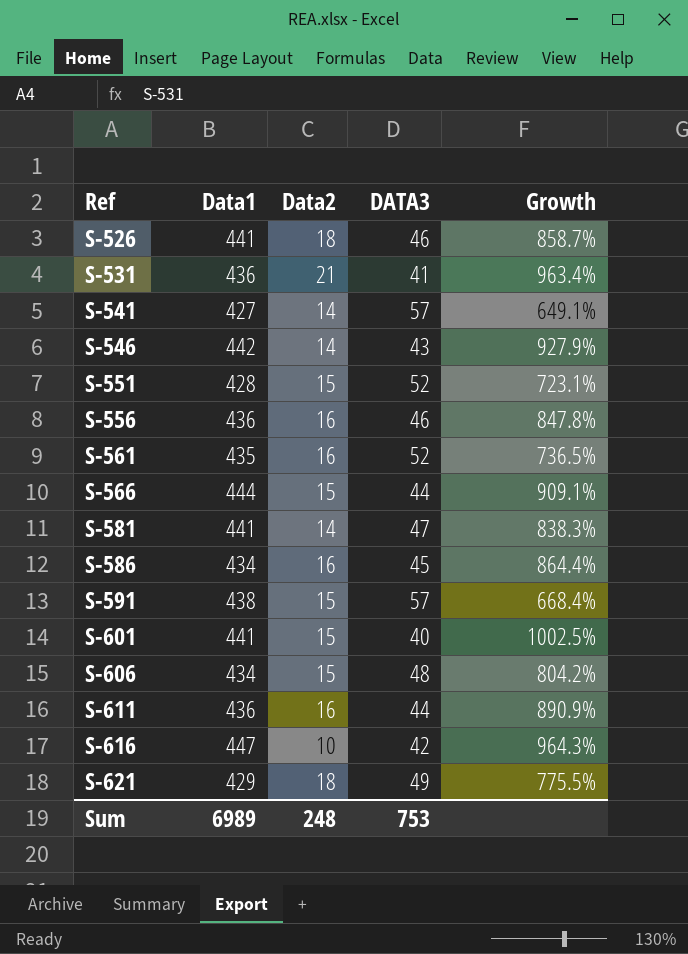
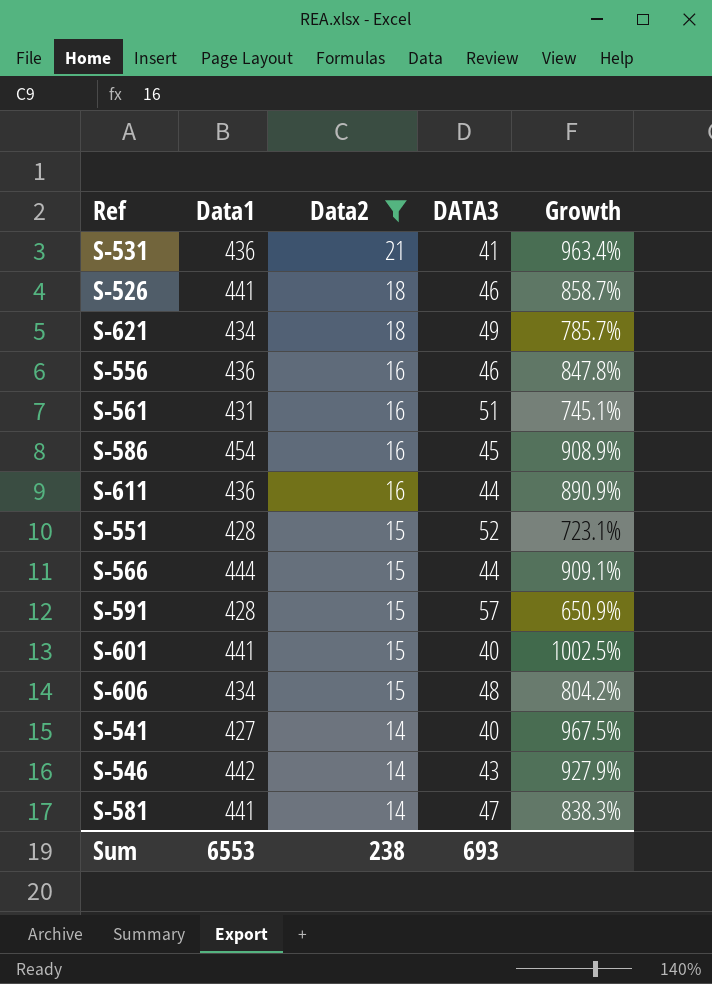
filter: none -> Data2 != 10
row order: Ref ascending -> Data2 descending
S-621 | Data1: 429 -> 434
S-621 | Growth: 775.5% -> 785.7%
S-561 | Data1: 435 -> 431
S-561 | DATA3: 52 -> 51
S-561 | Growth: 736.5% -> 745.1%
S-586 | Data1: 434 -> 454
S-586 | Growth: 864.4% -> 908.9%
S-591 | Data1: 438 -> 428
S-591 | Growth: 668.4% -> 650.9%
S-541 | DATA3: 57 -> 40
S-541 | Growth: 649.1% -> 967.5%
Sum | Data1: 6989 -> 6553
Sum | Data2: 248 -> 238
Sum | DATA3: 753 -> 693

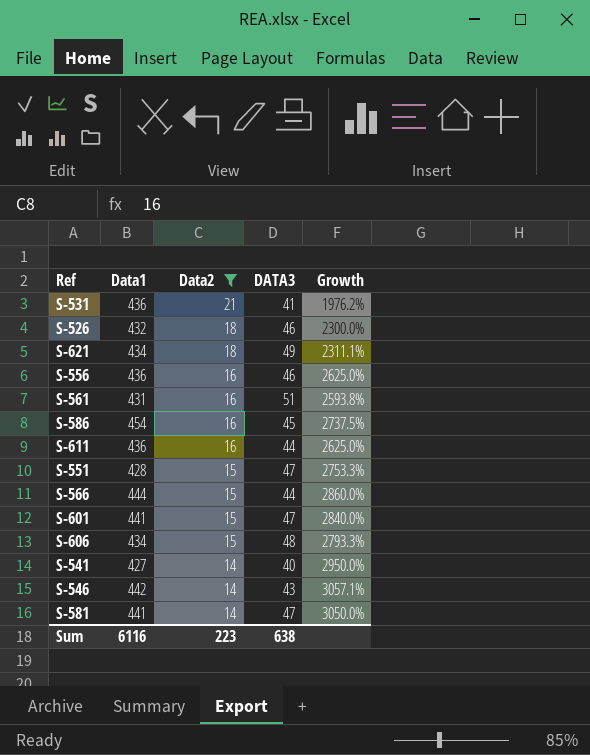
column Growth | formula: ([Data1] - [DATA3]) / [DATA3] -> ([Data1] - [Data2]) / [Data2]
row S-591: 428 | 15 | 57 | 650.9% -> none
S-526 | Data1: 441 -> 432
S-551 | DATA3: 52 -> 47
S-601 | DATA3: 40 -> 47
Sum | Data1: 6553 -> 6116
Sum | Data2: 238 -> 223
Sum | DATA3: 693 -> 638

